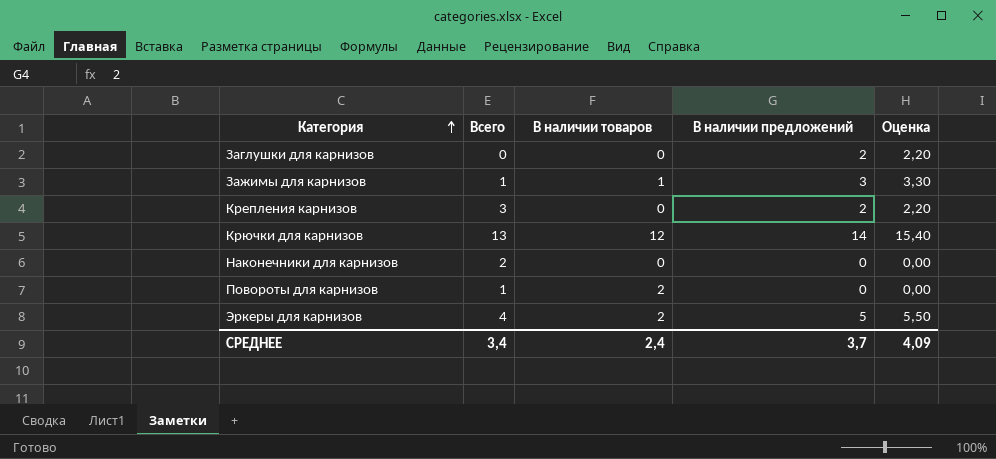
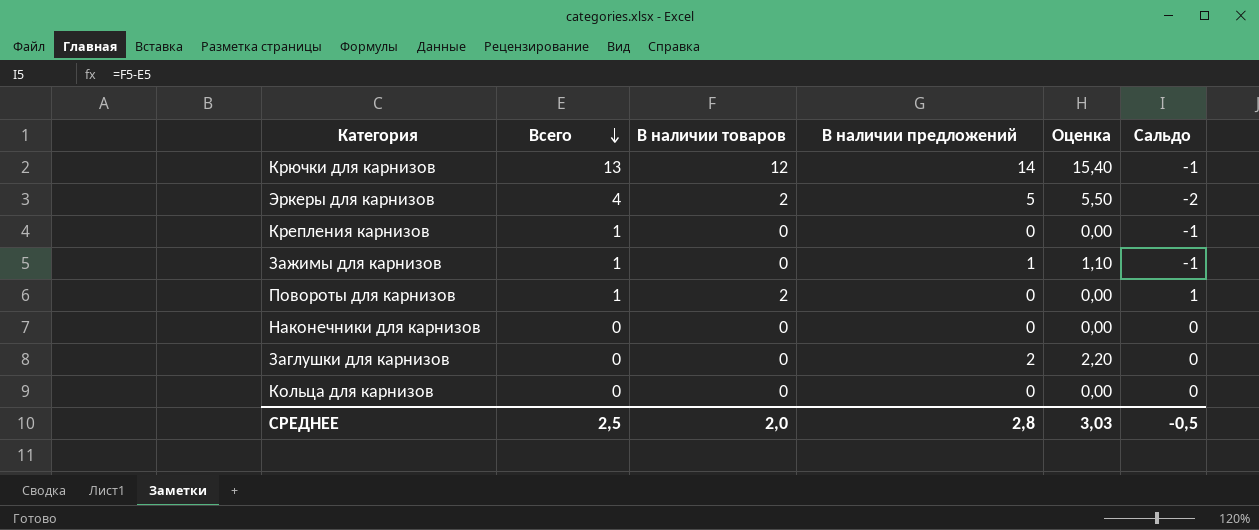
row order: Категория ascending -> Всего descending
column Сальдо | formula: none -> [В наличии товаров] - [Всего]
Крепления карнизов | Всего: 3 -> 1
Крепления карнизов | В наличии предложений: 2 -> 0
Крепления карнизов | Оценка: 2,20 -> 0,00
Зажимы для карнизов | В наличии товаров: 1 -> 0
Зажимы для карнизов | В наличии предложений: 3 -> 1
Зажимы для карнизов | Оценка: 3,30 -> 1,10
Наконечники для карнизов | Всего: 2 -> 0
row Кольца для карнизов: none -> 0 | 0 | 0 | 0,00 | 0
СРЕДНЕЕ | Всего: 3,4 -> 2,5
СРЕДНЕЕ | В наличии товаров: 2,4 -> 2,0
СРЕДНЕЕ | В наличии предложений: 3,7 -> 2,8
СРЕДНЕЕ | Оценка: 4,09 -> 3,03

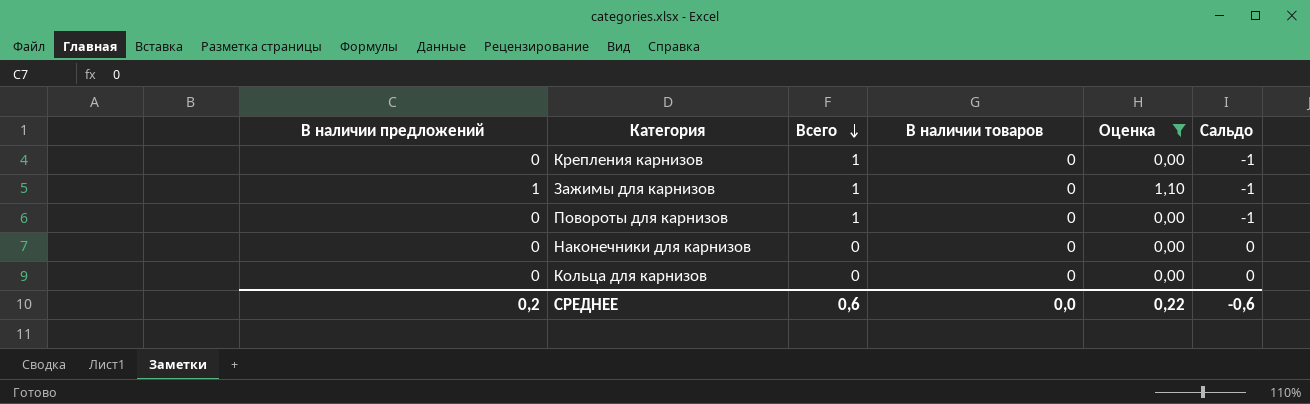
filter: none -> Оценка <= 1,10
column В наличии предложений | position: 4 -> 1
Повороты для карнизов | В наличии товаров: 2 -> 0
Повороты для карнизов | Сальдо: 1 -> -1
СРЕДНЕЕ | В наличии предложений: 2,8 -> 0,2
СРЕДНЕЕ | Всего: 2,5 -> 0,6
СРЕДНЕЕ | В наличии товаров: 2,0 -> 0,0
СРЕДНЕЕ | Оценка: 3,03 -> 0,22
СРЕДНЕЕ | Сальдо: -0,5 -> -0,6

